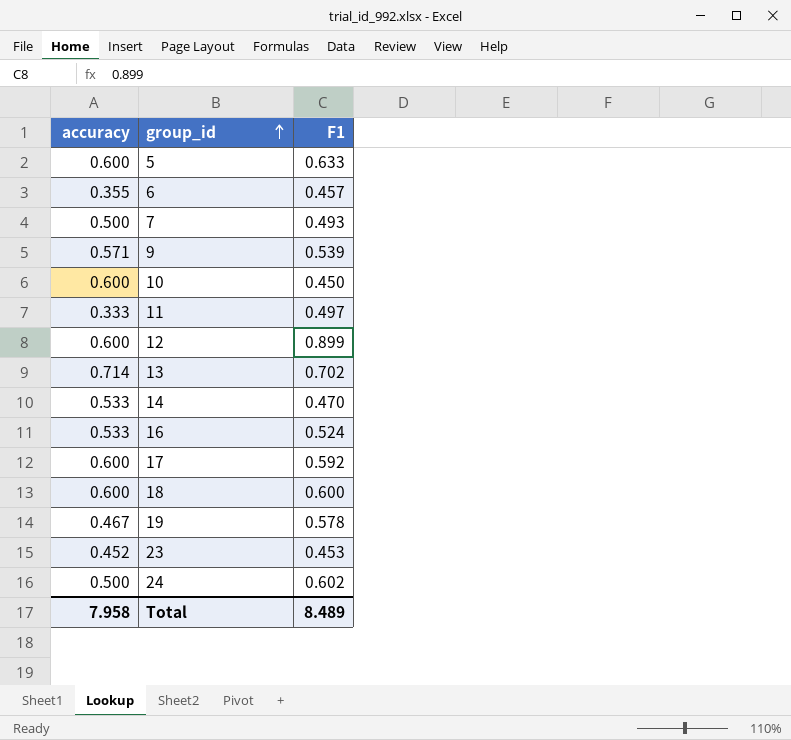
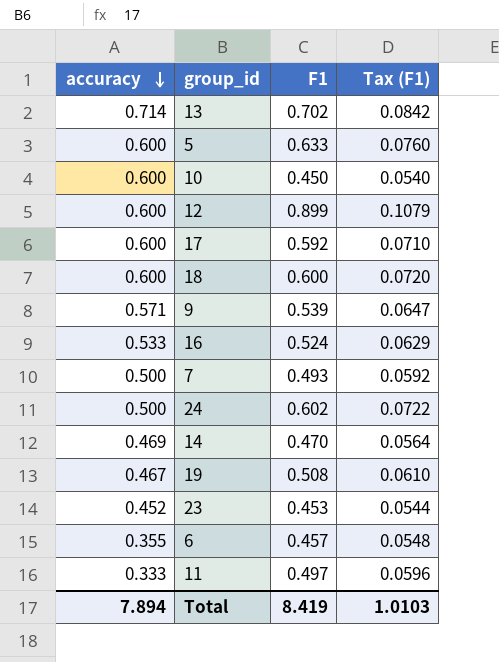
row order: group_id ascending -> accuracy descending
column Tax (F1) | formula: none -> [F1] * 0.12
14 | accuracy: 0.533 -> 0.469
19 | F1: 0.578 -> 0.508
Total | accuracy: 7.958 -> 7.894
Total | F1: 8.489 -> 8.419

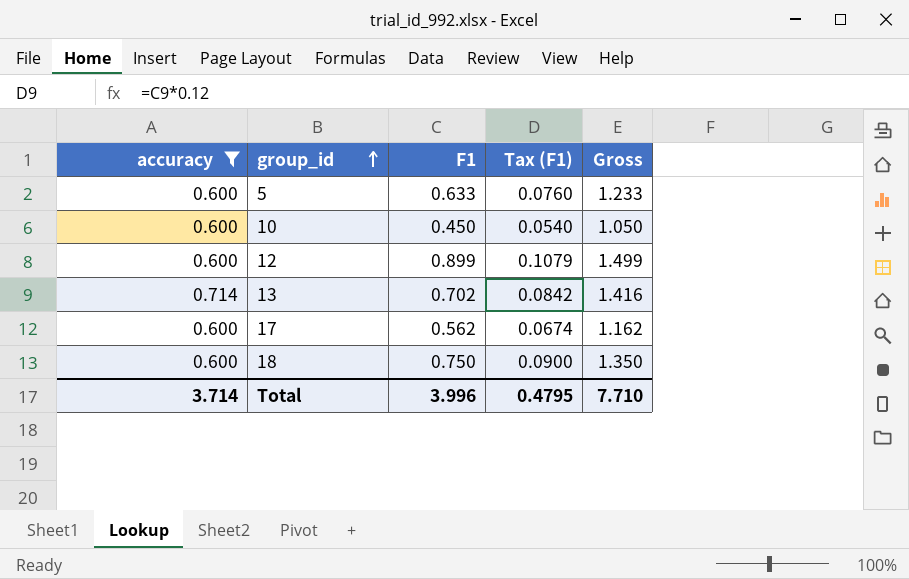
filter: none -> accuracy >= 0.600
row order: accuracy descending -> group_id ascending
column Gross | formula: none -> [accuracy] + [F1]
17 | F1: 0.592 -> 0.562
17 | Tax (F1): 0.0710 -> 0.0674
18 | F1: 0.600 -> 0.750
18 | Tax (F1): 0.0720 -> 0.0900
Total | accuracy: 7.894 -> 3.714
Total | F1: 8.419 -> 3.996
Total | Tax (F1): 1.0103 -> 0.4795

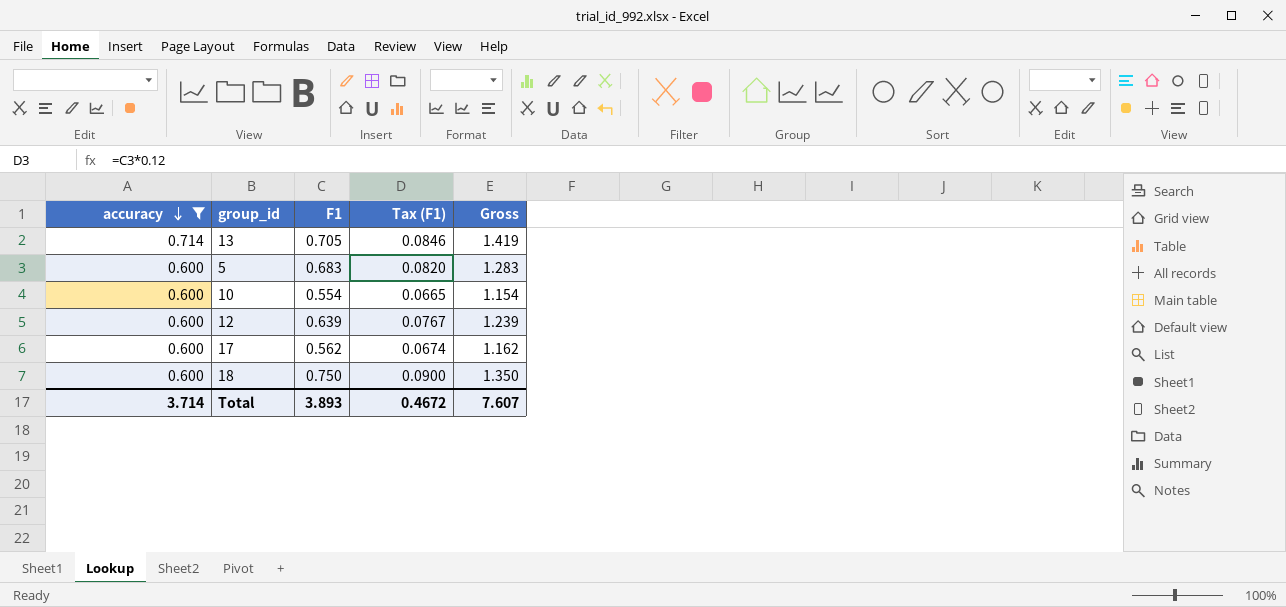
row order: group_id ascending -> accuracy descending
13 | F1: 0.702 -> 0.705
13 | Tax (F1): 0.0842 -> 0.0846
13 | Gross: 1.416 -> 1.419
5 | F1: 0.633 -> 0.683
5 | Tax (F1): 0.0760 -> 0.0820
5 | Gross: 1.233 -> 1.283
10 | F1: 0.450 -> 0.554
10 | Tax (F1): 0.0540 -> 0.0665
10 | Gross: 1.050 -> 1.154
12 | F1: 0.899 -> 0.639
12 | Tax (F1): 0.1079 -> 0.0767
12 | Gross: 1.499 -> 1.239
Total | F1: 3.996 -> 3.893
Total | Tax (F1): 0.4795 -> 0.4672
Total | Gross: 7.710 -> 7.607

